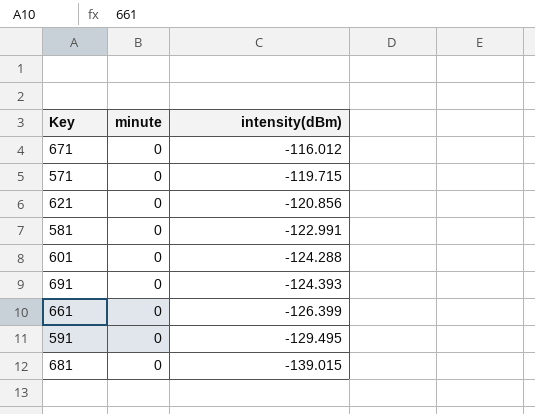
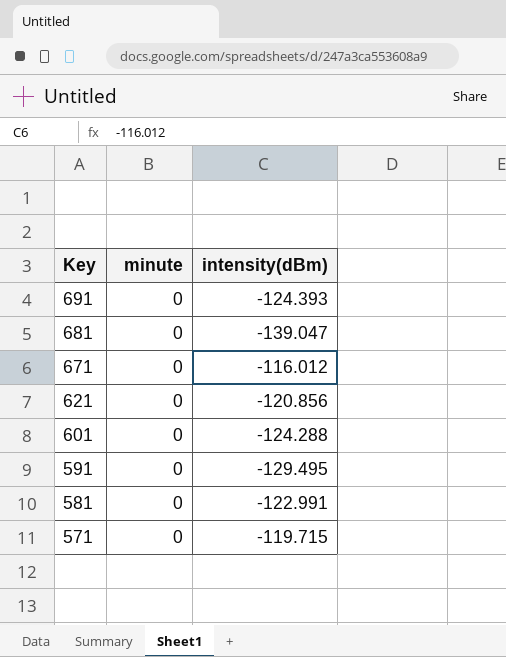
row order: intensity(dBm) descending -> Key descending
row 661: 0 | -126.399 -> none
681 | intensity(dBm): -139.015 -> -139.047

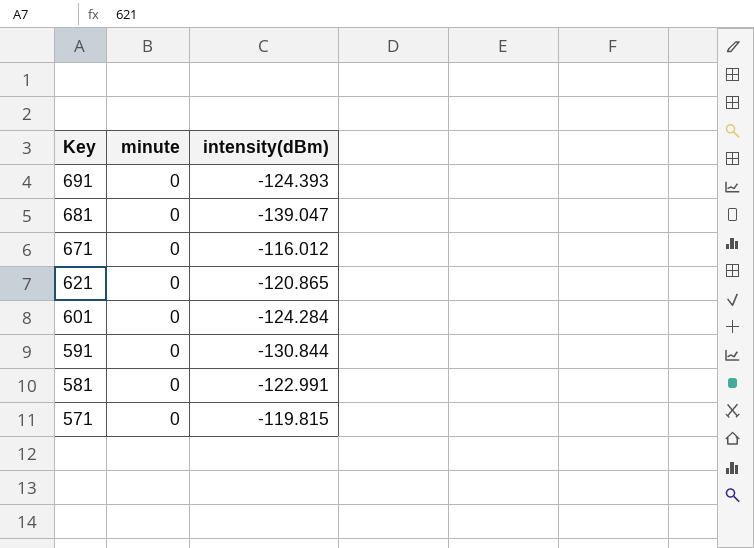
621 | intensity(dBm): -120.856 -> -120.865
601 | intensity(dBm): -124.288 -> -124.284
591 | intensity(dBm): -129.495 -> -130.844
571 | intensity(dBm): -119.715 -> -119.815

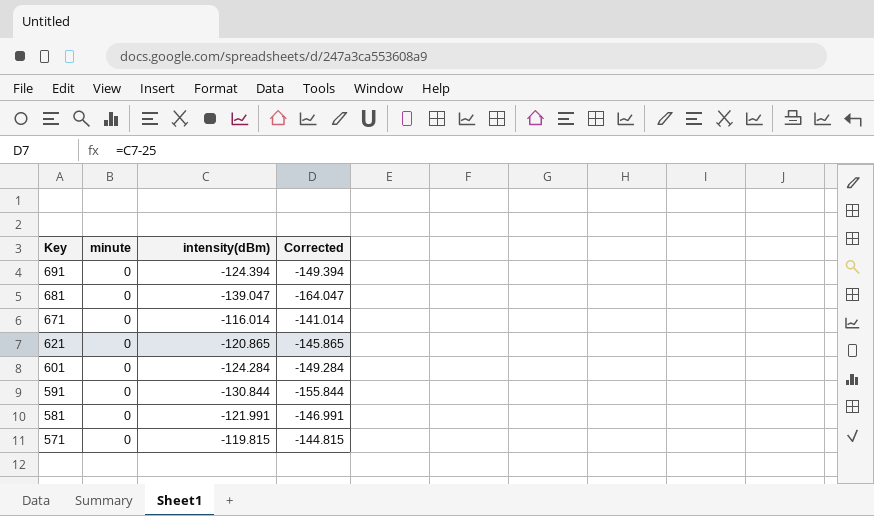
column Corrected | formula: none -> [intensity(dBm)] - 25
691 | intensity(dBm): -124.393 -> -124.394
671 | intensity(dBm): -116.012 -> -116.014
581 | intensity(dBm): -122.991 -> -121.991

